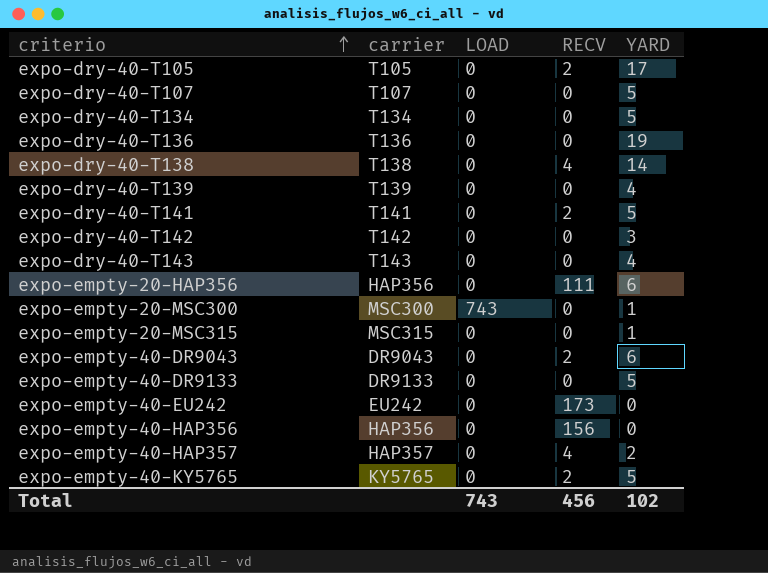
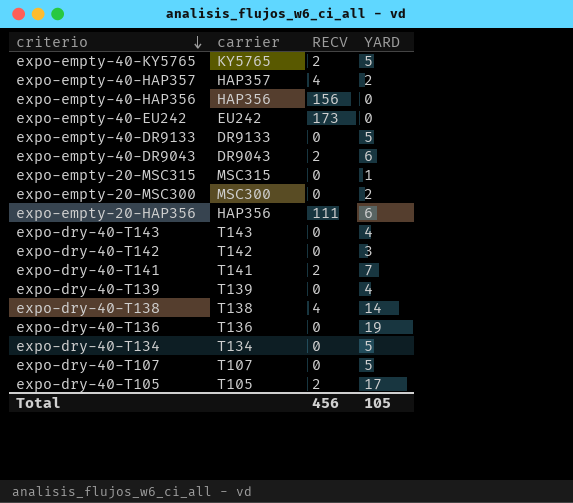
row order: criterio ascending -> criterio descending
column LOAD | position: 3 -> none
expo-empty-20-MSC300 | YARD: 1 -> 2
expo-dry-40-T141 | YARD: 5 -> 7
Total | YARD: 102 -> 105

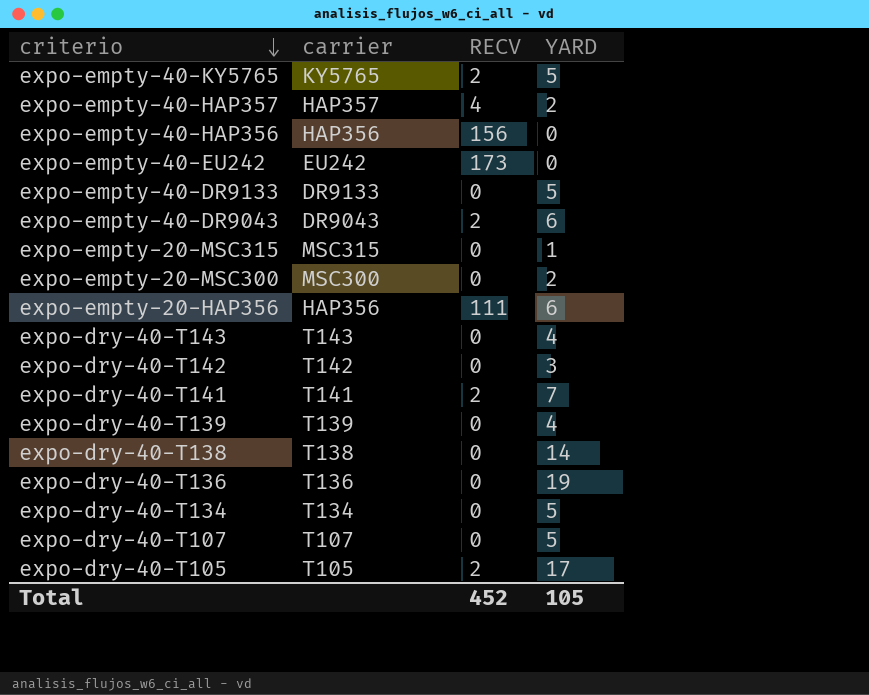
expo-dry-40-T138 | RECV: 4 -> 0
Total | RECV: 456 -> 452

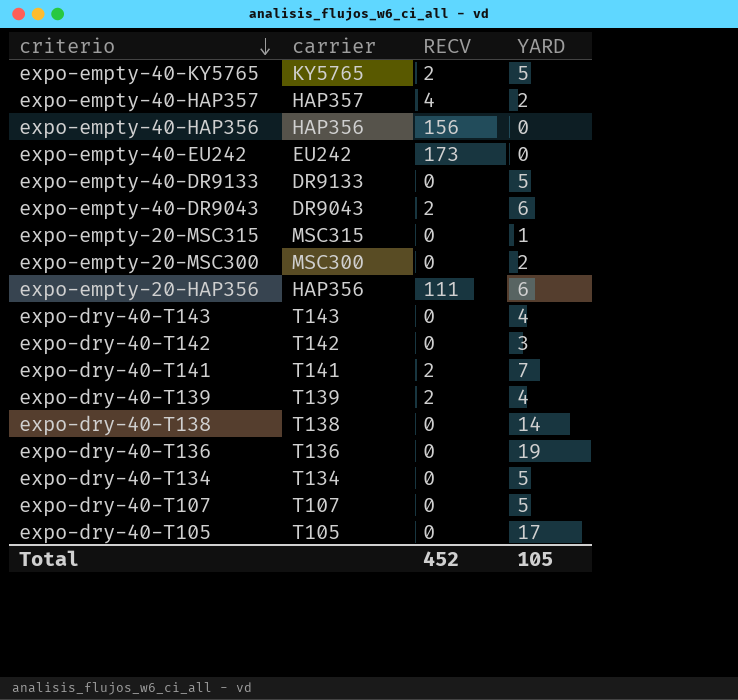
expo-dry-40-T139 | RECV: 0 -> 2
expo-dry-40-T105 | RECV: 2 -> 0

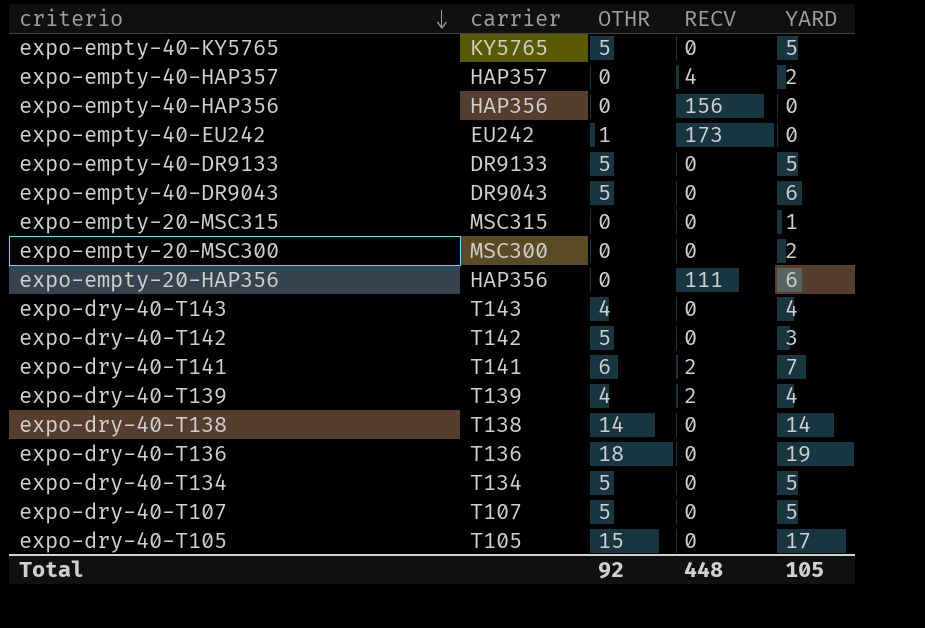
column OTHR | position: none -> 3
expo-empty-40-KY5765 | RECV: 2 -> 0
expo-empty-40-DR9043 | RECV: 2 -> 0
Total | RECV: 452 -> 448

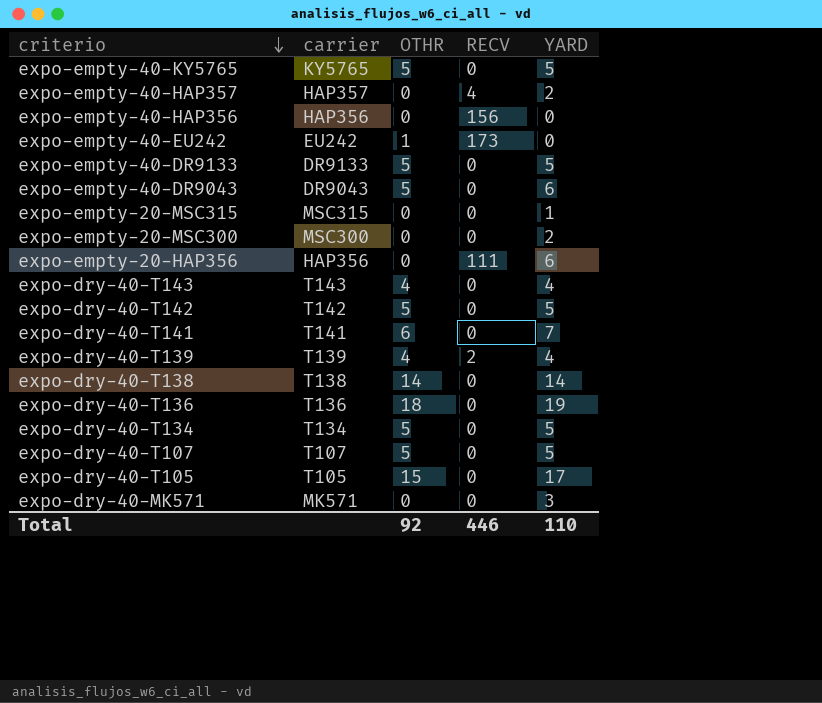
expo-dry-40-T142 | YARD: 3 -> 5
expo-dry-40-T141 | RECV: 2 -> 0
row expo-dry-40-MK571: none -> MK571 | 0 | 0 | 3
Total | RECV: 448 -> 446
Total | YARD: 105 -> 110

